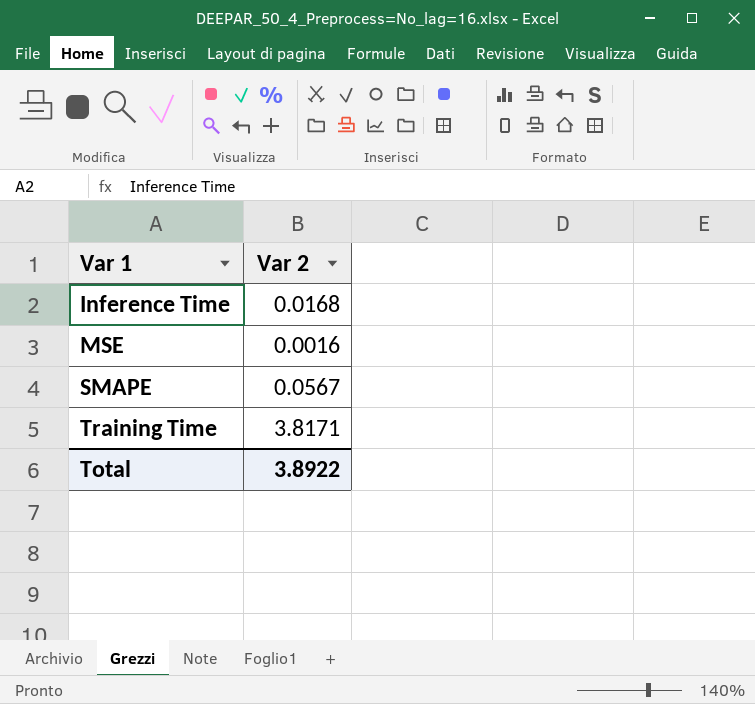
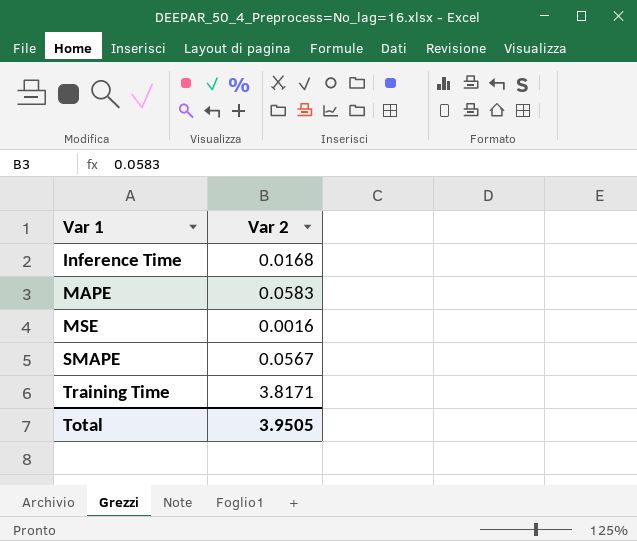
row MAPE: none -> 0.0583
Total | Var 2: 3.8922 -> 3.9505

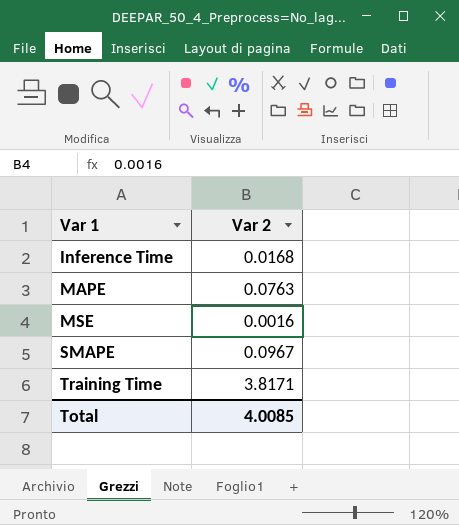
MAPE | Var 2: 0.0583 -> 0.0763
SMAPE | Var 2: 0.0567 -> 0.0967
Total | Var 2: 3.9505 -> 4.0085

